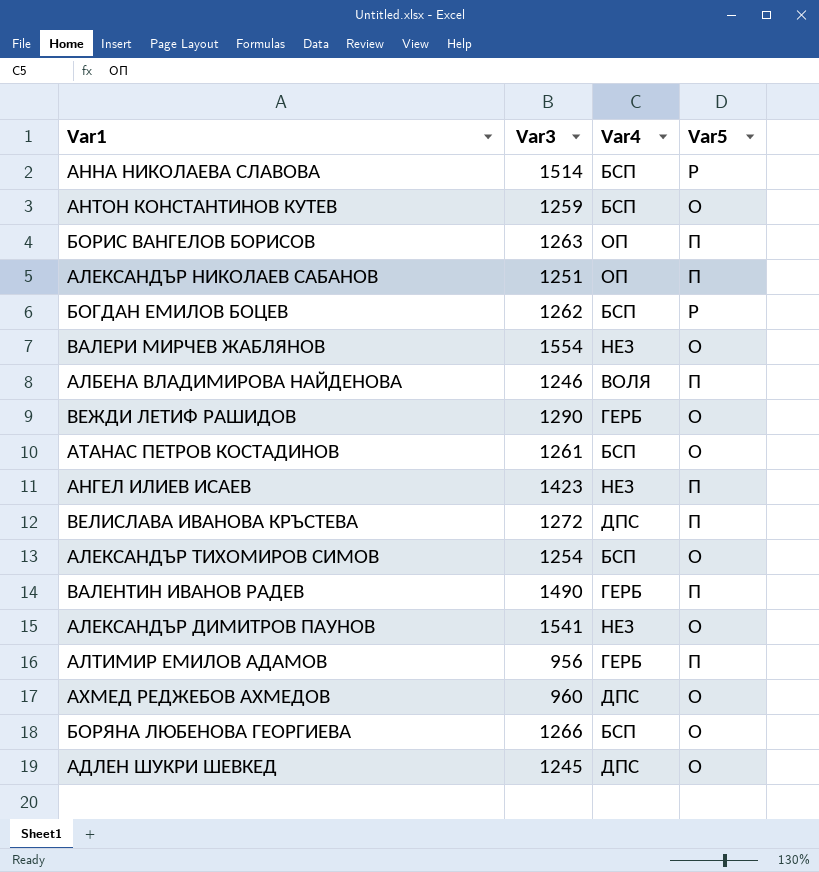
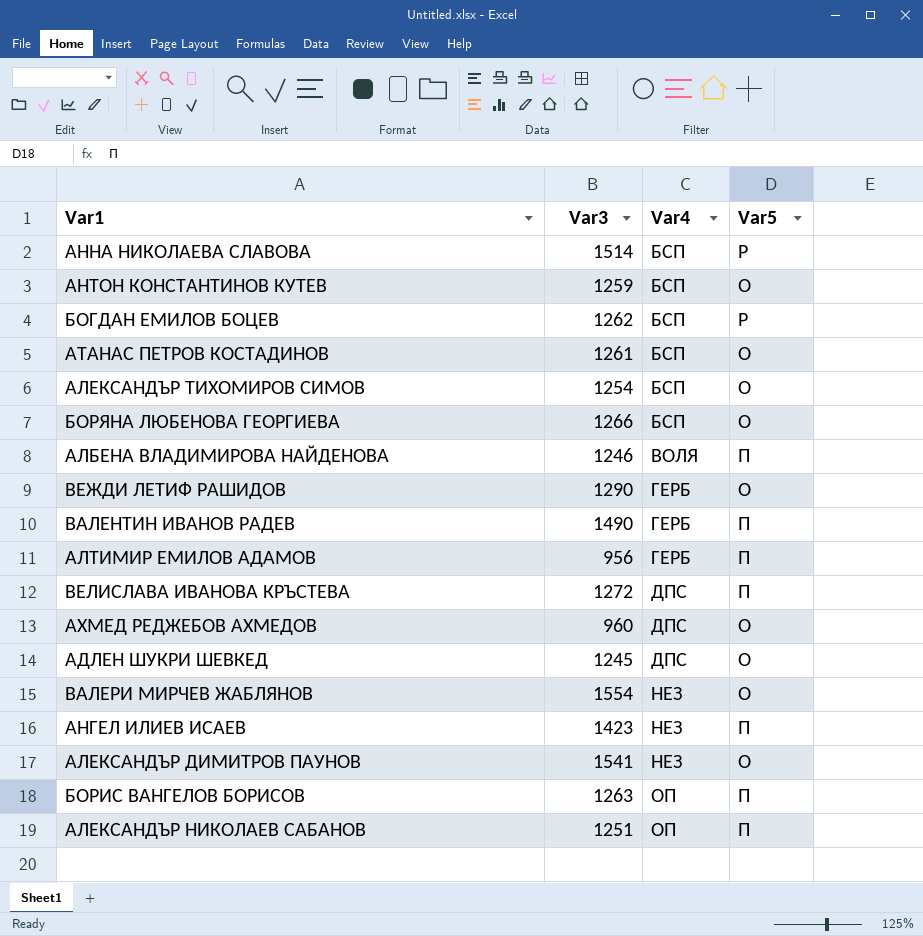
row order: none -> Var4 ascending

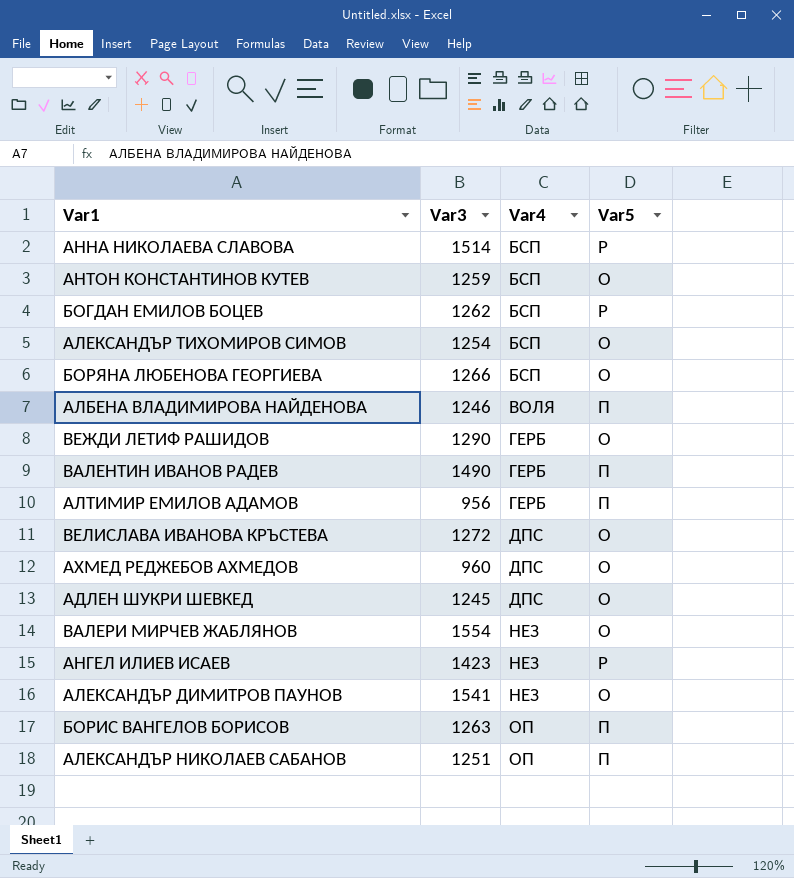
row АТАНАС ПЕТРОВ КОСТАДИНОВ: 1261 | БСП | О -> none
ВЕЛИСЛАВА ИВАНОВА КРЪСТЕВА | Var5: П -> О
АНГЕЛ ИЛИЕВ ИСАЕВ | Var5: П -> Р

